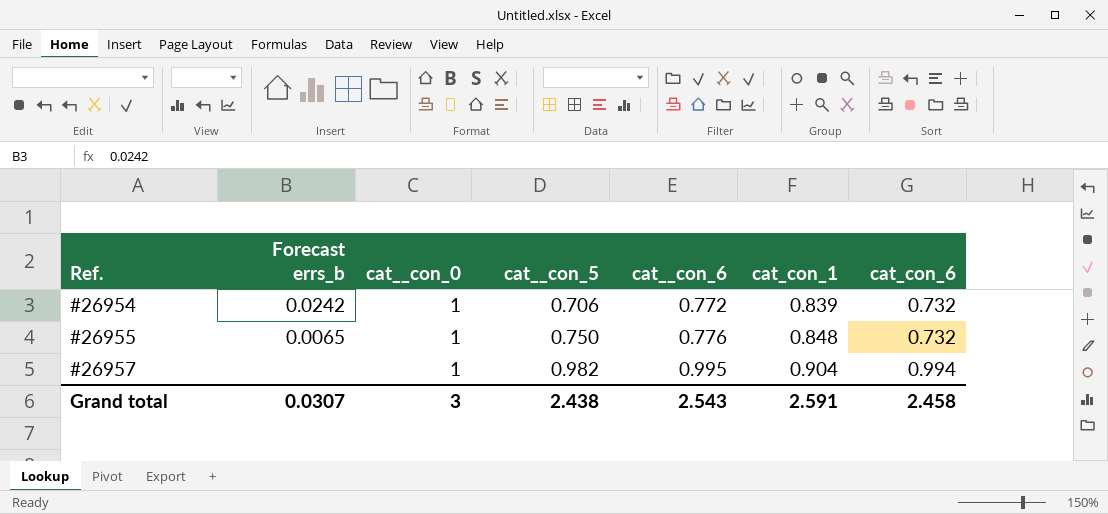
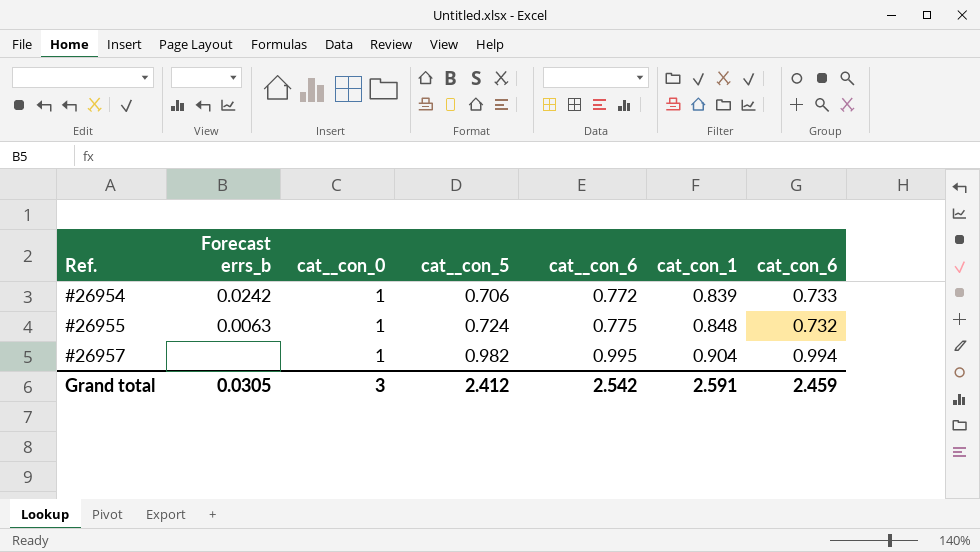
#26954 | cat_con_6: 0.732 -> 0.733
#26955 | Forecast errs_b: 0.0065 -> 0.0063
#26955 | cat__con_5: 0.750 -> 0.724
#26955 | cat__con_6: 0.776 -> 0.775
Grand total | Forecast errs_b: 0.0307 -> 0.0305
Grand total | cat__con_5: 2.438 -> 2.412
Grand total | cat__con_6: 2.543 -> 2.542
Grand total | cat_con_6: 2.458 -> 2.459

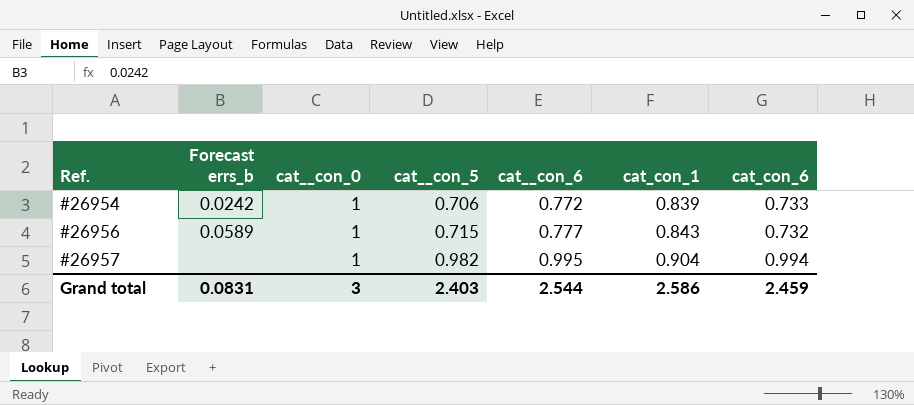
row #26955: 0.0063 | 1 | 0.724 | 0.775 | 0.848 | 0.732 -> none
row #26956: none -> 0.0589 | 1 | 0.715 | 0.777 | 0.843 | 0.732
Grand total | Forecast errs_b: 0.0305 -> 0.0831
Grand total | cat__con_5: 2.412 -> 2.403
Grand total | cat__con_6: 2.542 -> 2.544
Grand total | cat_con_1: 2.591 -> 2.586

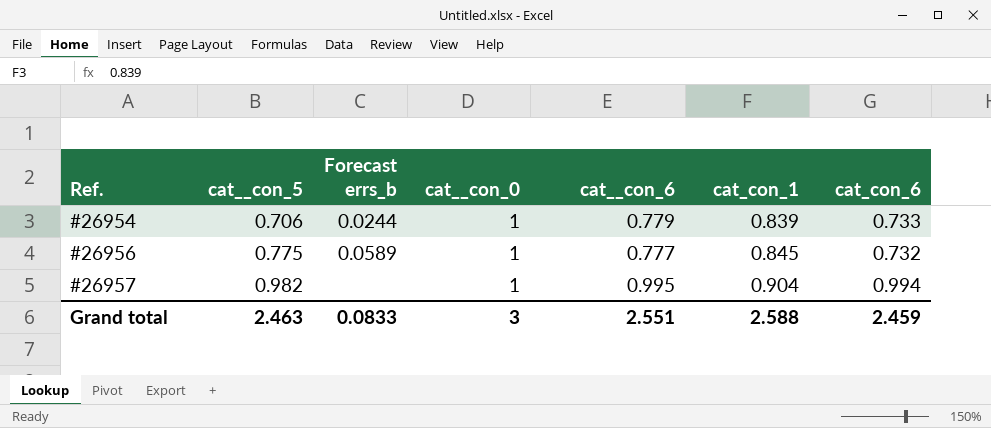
column cat__con_5 | position: 4 -> 2
#26954 | Forecast errs_b: 0.0242 -> 0.0244
#26954 | cat__con_6: 0.772 -> 0.779
#26956 | cat__con_5: 0.715 -> 0.775
#26956 | cat_con_1: 0.843 -> 0.845
Grand total | cat__con_5: 2.403 -> 2.463
Grand total | Forecast errs_b: 0.0831 -> 0.0833
Grand total | cat__con_6: 2.544 -> 2.551
Grand total | cat_con_1: 2.586 -> 2.588

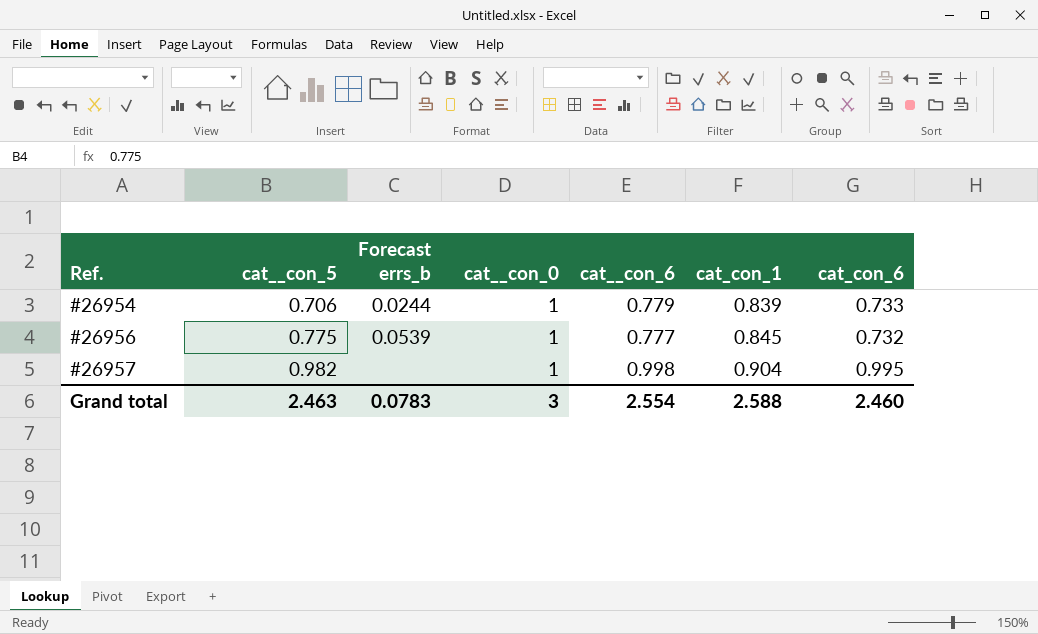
#26956 | Forecast errs_b: 0.0589 -> 0.0539
#26957 | cat__con_6: 0.995 -> 0.998
#26957 | cat_con_6: 0.994 -> 0.995
Grand total | Forecast errs_b: 0.0833 -> 0.0783
Grand total | cat__con_6: 2.551 -> 2.554
Grand total | cat_con_6: 2.459 -> 2.460

